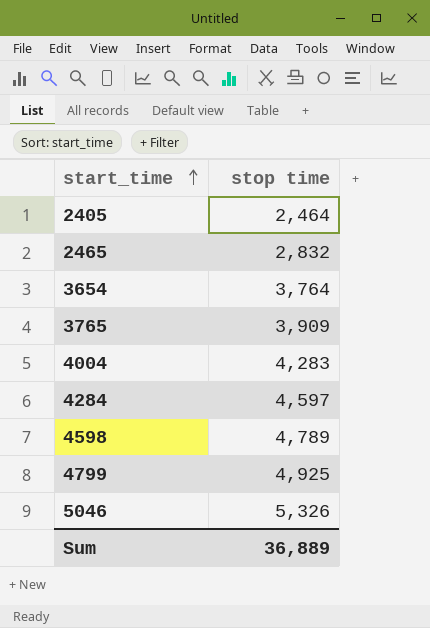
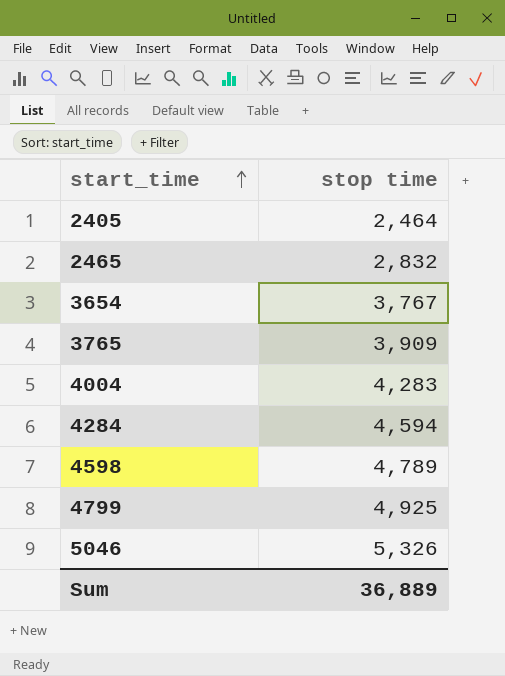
3654 | stop time: 3,764 -> 3,767
4284 | stop time: 4,597 -> 4,594

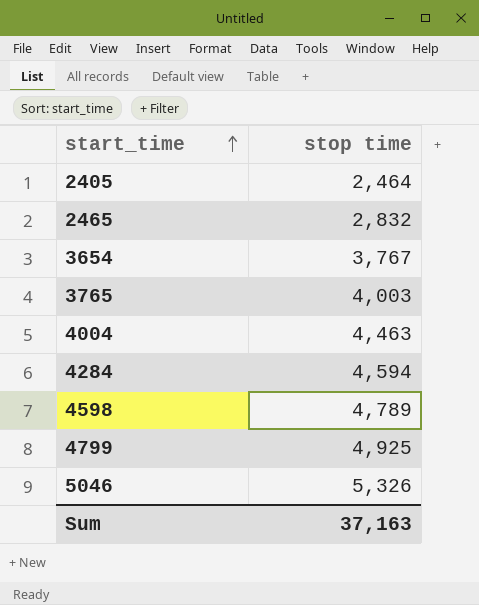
3765 | stop time: 3,909 -> 4,003
4004 | stop time: 4,283 -> 4,463
Sum | stop time: 36,889 -> 37,163

